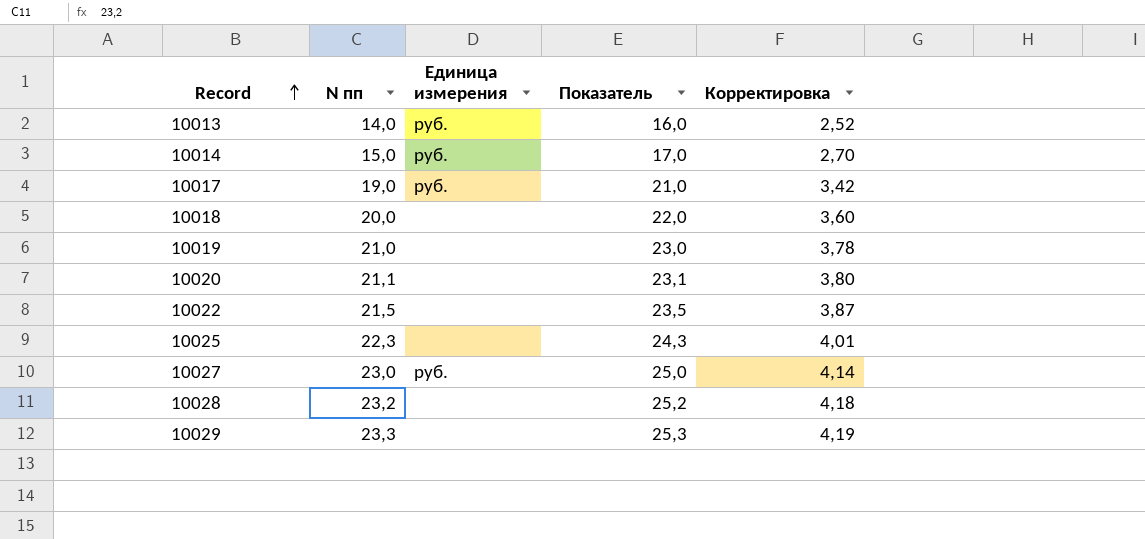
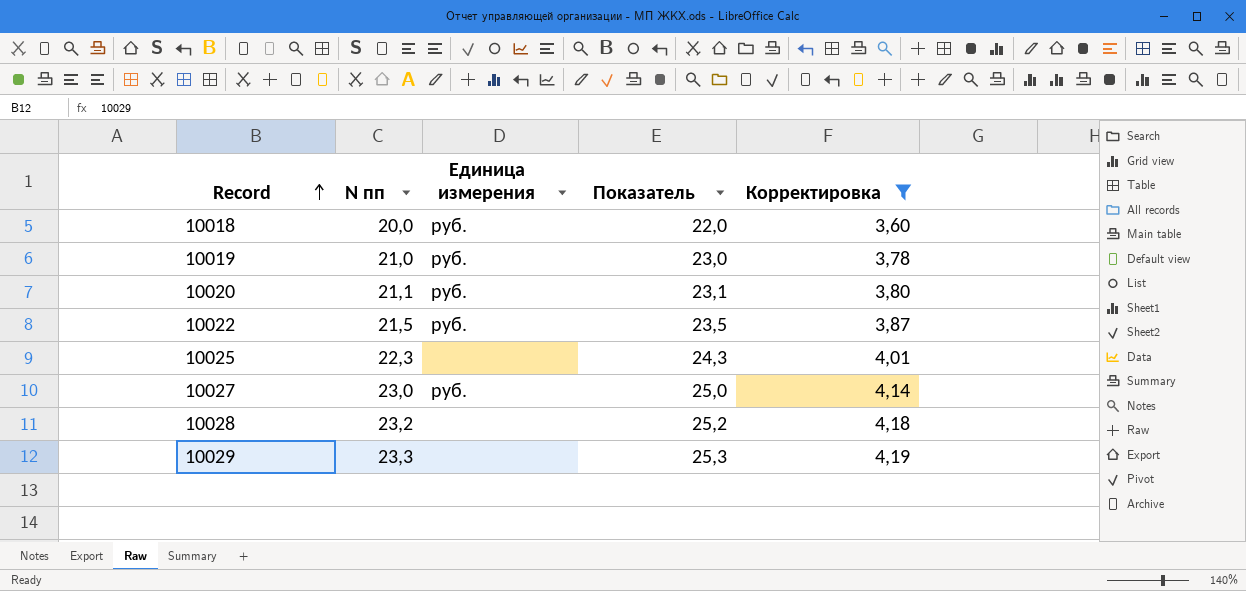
filter: none -> Корректировка >= 3,60
10018 | Единица измерения: none -> руб.
10019 | Единица измерения: none -> руб.
10020 | Единица измерения: none -> руб.
10022 | Единица измерения: none -> руб.

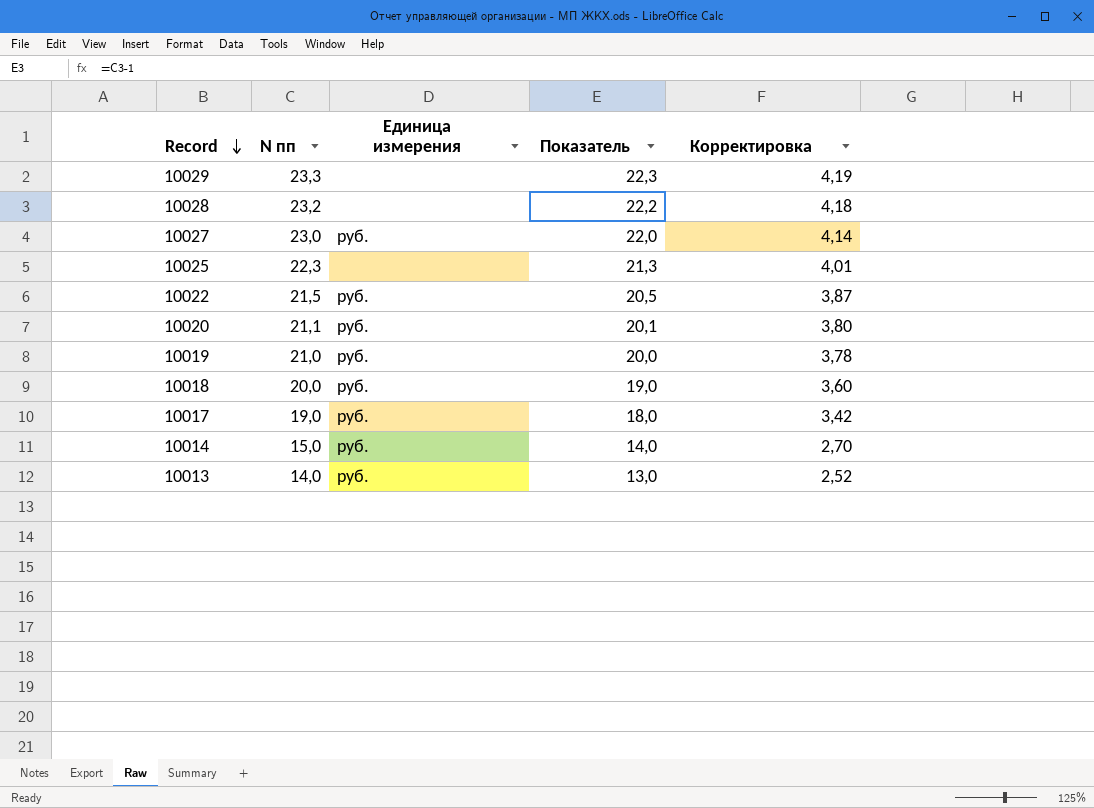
filter: Корректировка >= 3,60 -> none
row order: Record ascending -> Record descending
column Показатель | formula: [N пп] + 2 -> [N пп] - 1

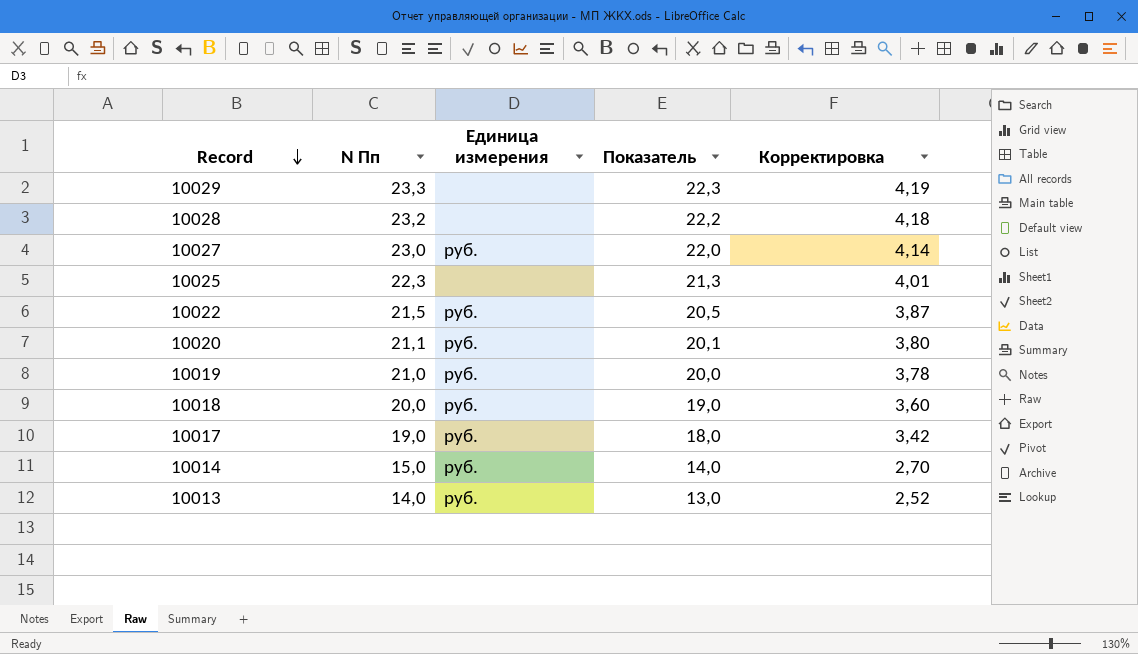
column name: N пп -> N Пп

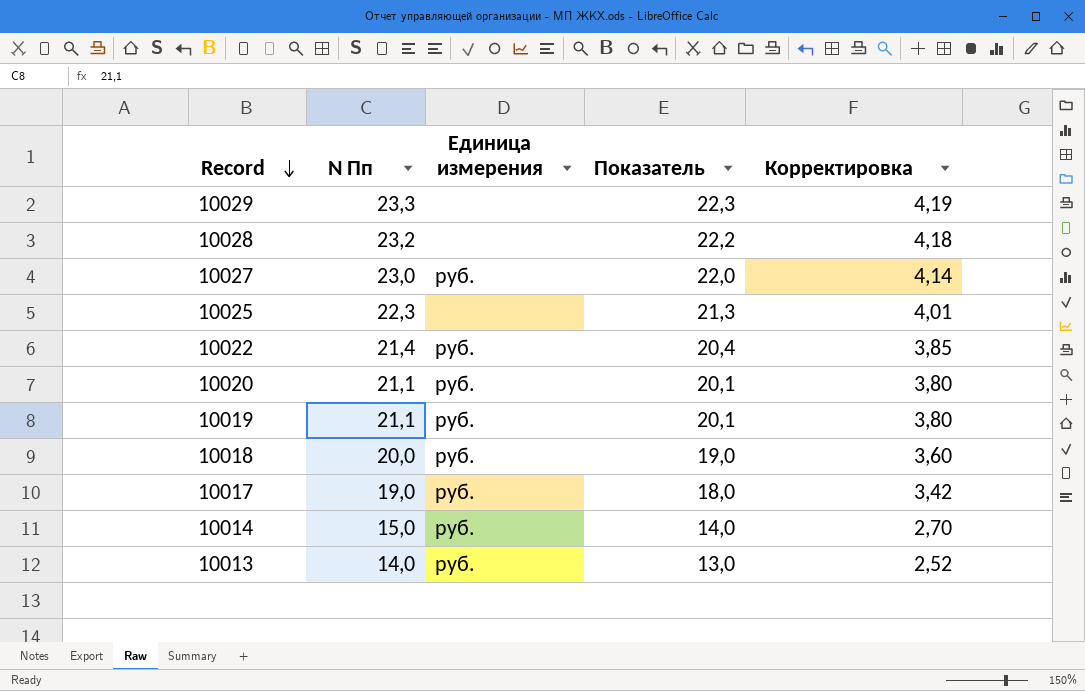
10022 | N Пп: 21,5 -> 21,4
10022 | Показатель: 20,5 -> 20,4
10022 | Корректировка: 3,87 -> 3,85
10019 | N Пп: 21,0 -> 21,1
10019 | Показатель: 20,0 -> 20,1
10019 | Корректировка: 3,78 -> 3,80

